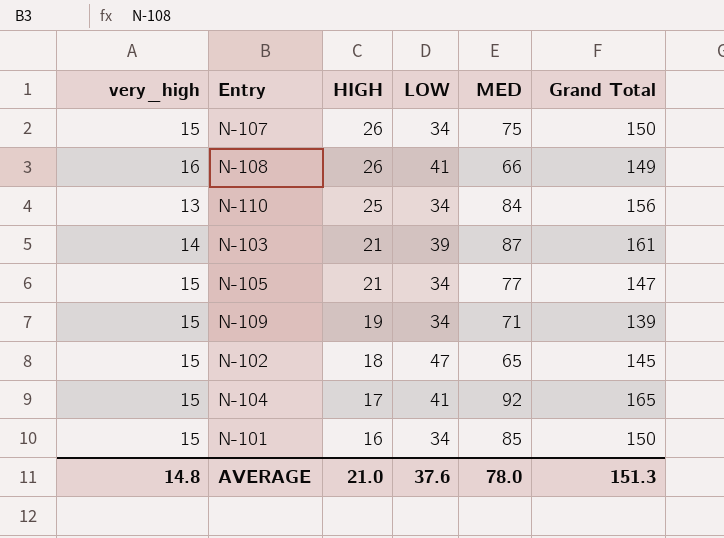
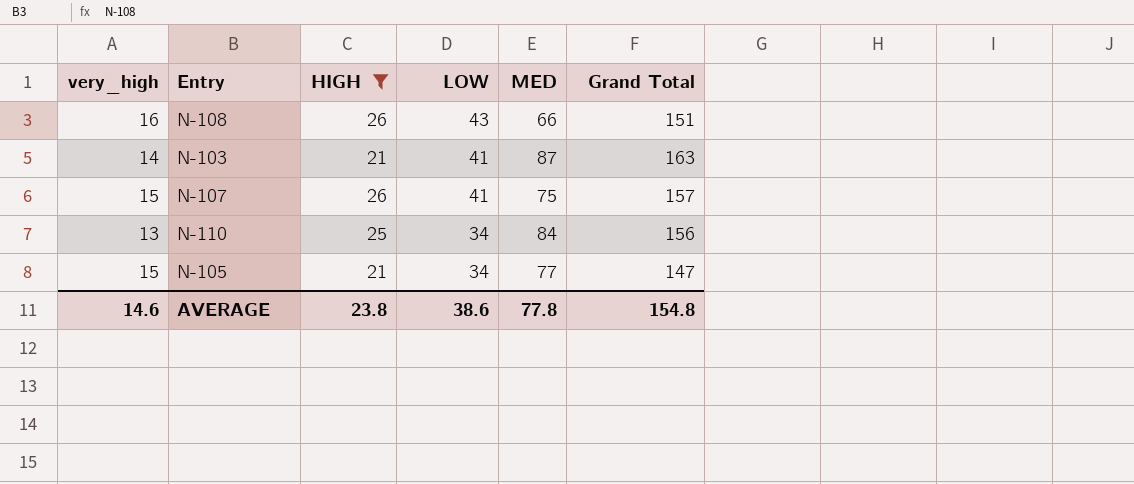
filter: none -> HIGH >= 21
row order: HIGH descending -> LOW descending
N-108 | LOW: 41 -> 43
N-108 | Grand Total: 149 -> 151
N-103 | LOW: 39 -> 41
N-103 | Grand Total: 161 -> 163
N-107 | LOW: 34 -> 41
N-107 | Grand Total: 150 -> 157
AVERAGE | very_high: 14.8 -> 14.6
AVERAGE | HIGH: 21.0 -> 23.8
AVERAGE | LOW: 37.6 -> 38.6
AVERAGE | MED: 78.0 -> 77.8
AVERAGE | Grand Total: 151.3 -> 154.8

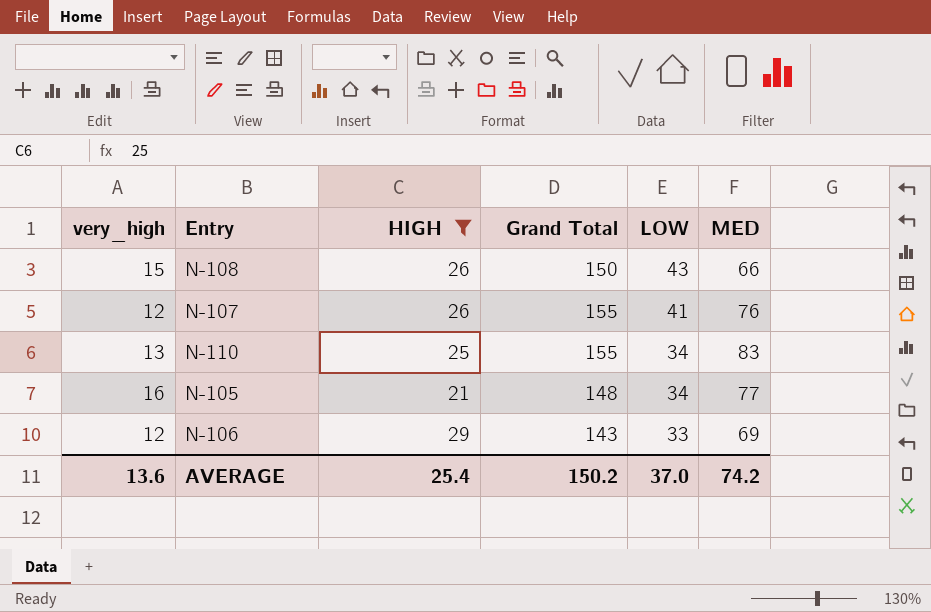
column Grand Total | position: 6 -> 4
row N-103: 14 | 21 | 41 | 87 | 163 -> none
N-108 | very_high: 16 -> 15
N-108 | Grand Total: 151 -> 150
N-107 | very_high: 15 -> 12
N-107 | Grand Total: 157 -> 155
N-107 | MED: 75 -> 76
N-110 | Grand Total: 156 -> 155
N-110 | MED: 84 -> 83
N-105 | very_high: 15 -> 16
N-105 | Grand Total: 147 -> 148
row N-106: none -> 12 | 29 | 143 | 33 | 69
AVERAGE | very_high: 14.6 -> 13.6
AVERAGE | HIGH: 23.8 -> 25.4
AVERAGE | Grand Total: 154.8 -> 150.2
AVERAGE | LOW: 38.6 -> 37.0
AVERAGE | MED: 77.8 -> 74.2

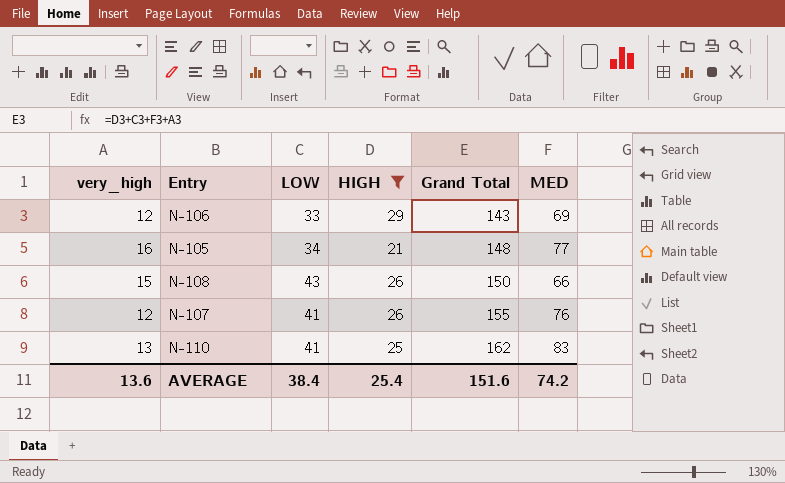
row order: LOW descending -> Grand Total ascending
column LOW | position: 5 -> 3
N-110 | LOW: 34 -> 41
N-110 | Grand Total: 155 -> 162
AVERAGE | LOW: 37.0 -> 38.4
AVERAGE | Grand Total: 150.2 -> 151.6

